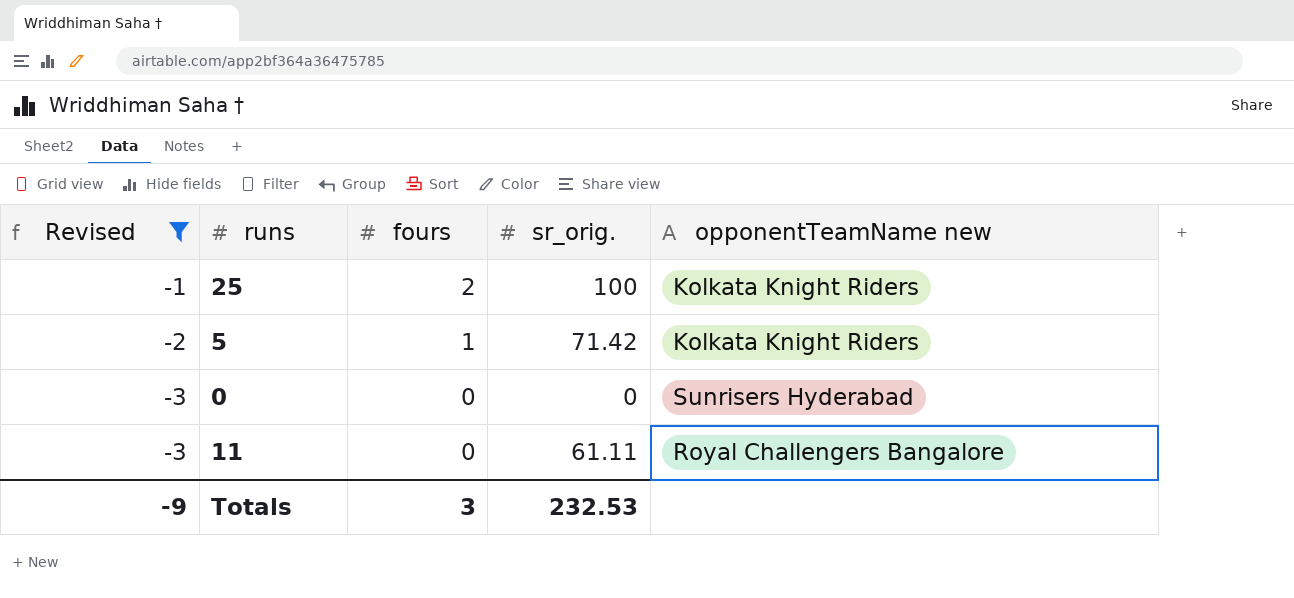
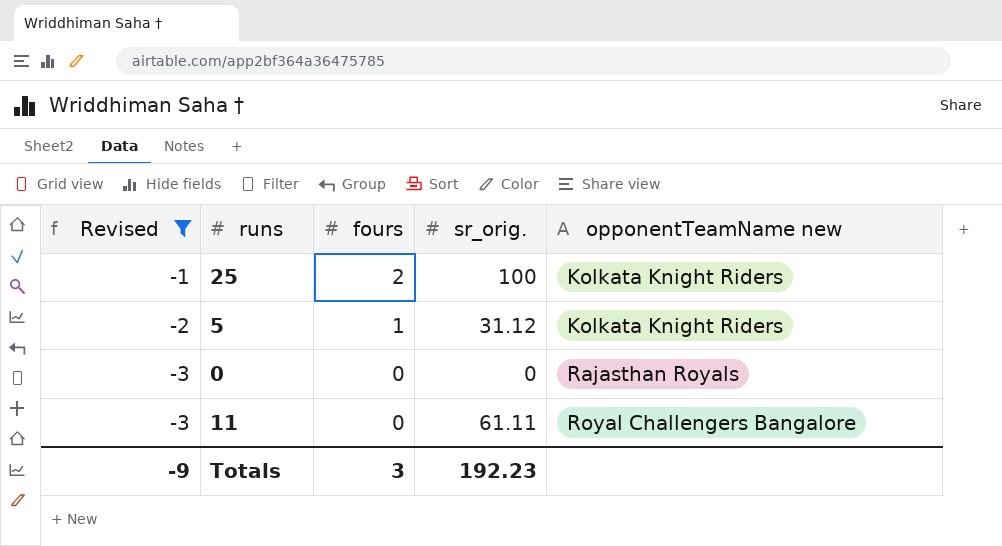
5 | sr_orig.: 71.42 -> 31.12
0 | opponentTeamName new: Sunrisers Hyderabad -> Rajasthan Royals
Totals | sr_orig.: 232.53 -> 192.23

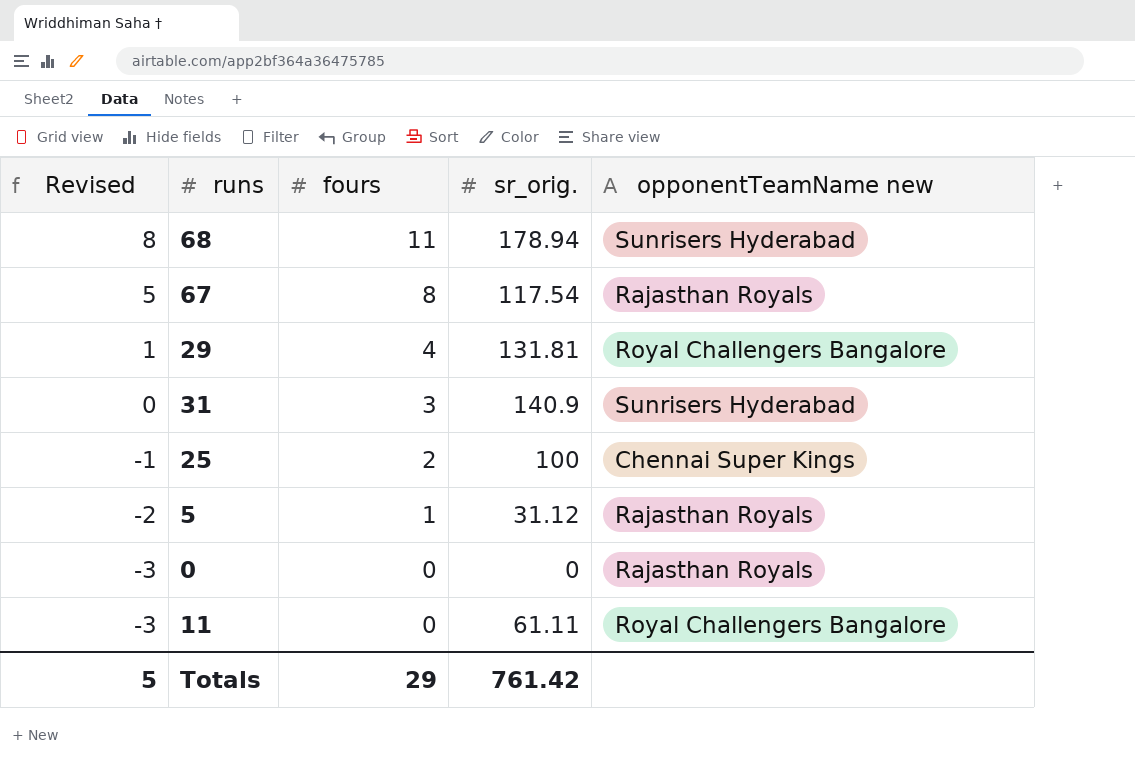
filter: Revised <= -1 -> none
25 | opponentTeamName new: Kolkata Knight Riders -> Chennai Super Kings
5 | opponentTeamName new: Kolkata Knight Riders -> Rajasthan Royals
Totals | Revised: -9 -> 5
Totals | fours: 3 -> 29
Totals | sr_orig.: 192.23 -> 761.42

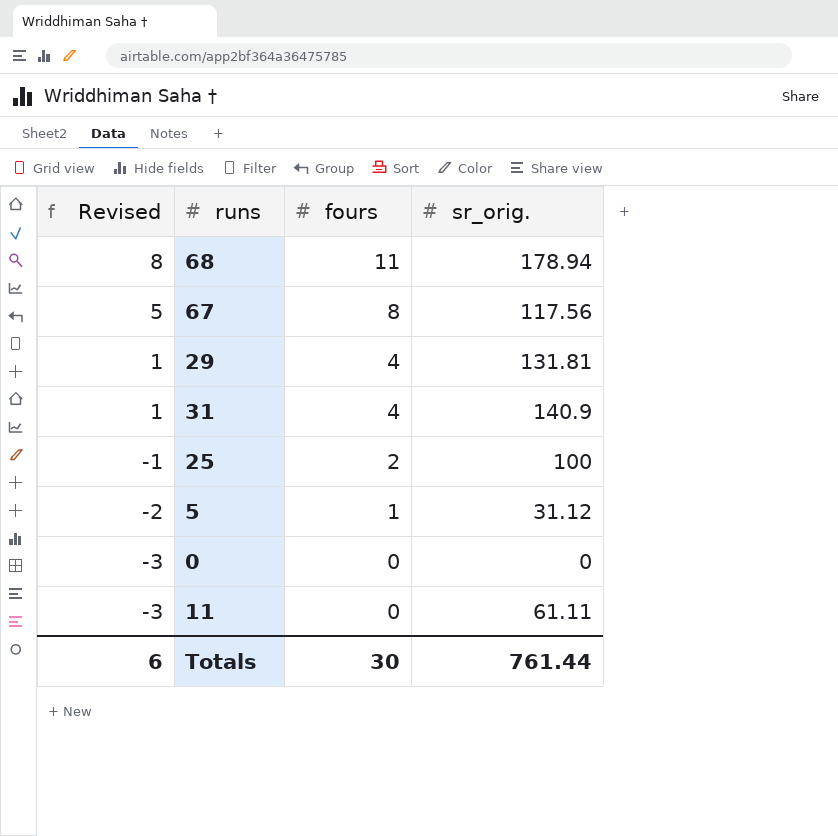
column opponentTeamName new | position: 5 -> none
67 | sr_orig.: 117.54 -> 117.56
31 | Revised: 0 -> 1
31 | fours: 3 -> 4
Totals | Revised: 5 -> 6
Totals | fours: 29 -> 30
Totals | sr_orig.: 761.42 -> 761.44

